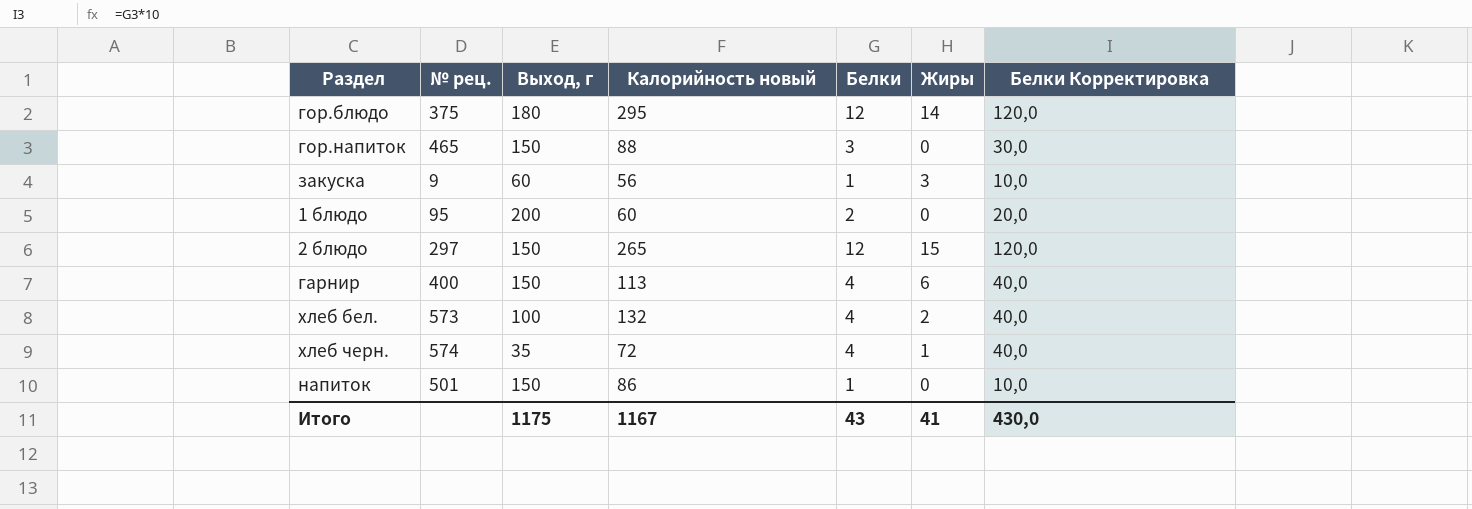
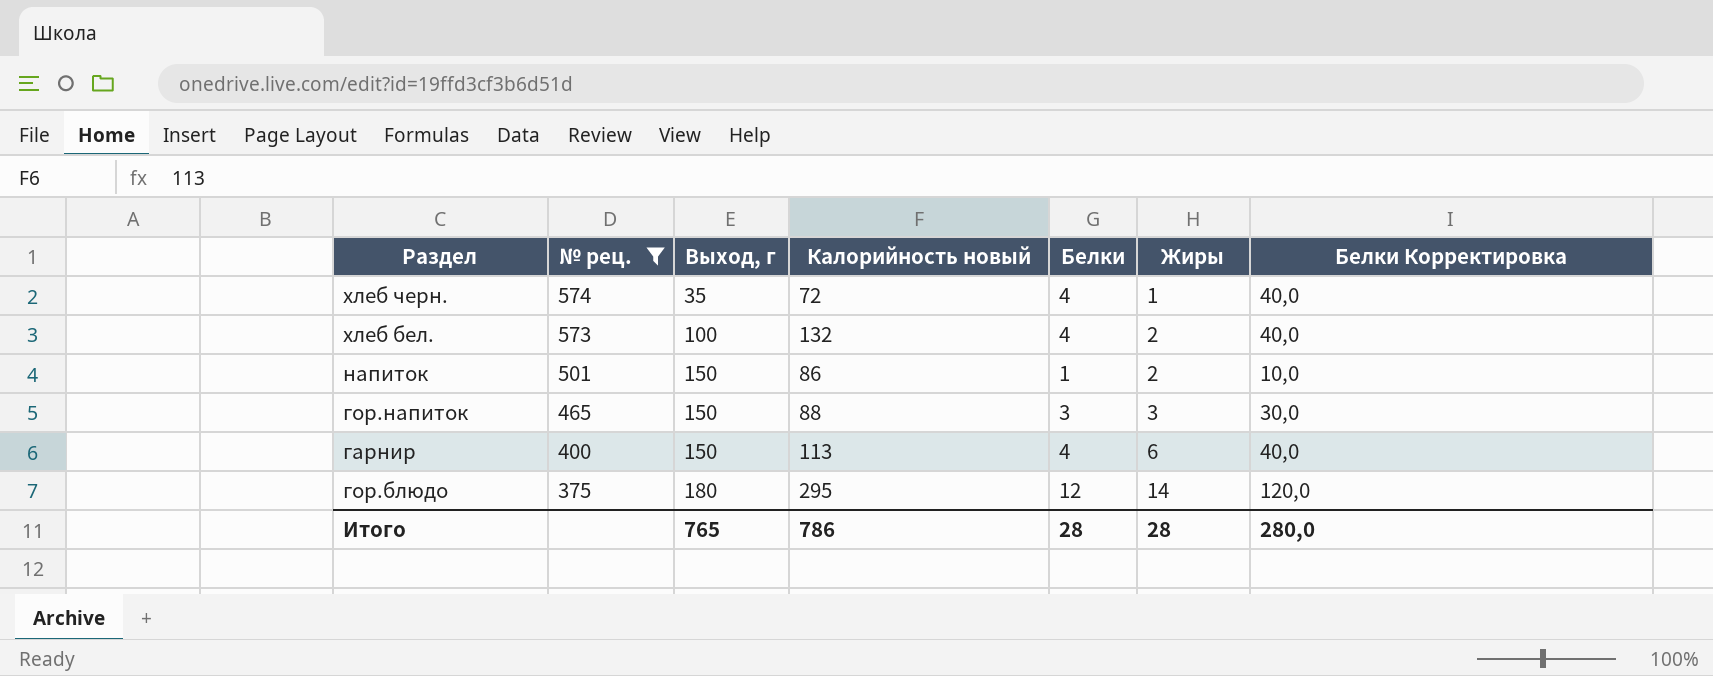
filter: none -> № рец. >= 375
row order: none -> № рец. descending
напиток | Жиры: 0 -> 2
гор.напиток | Жиры: 0 -> 3
Итого | Выход, г: 1175 -> 765
Итого | Калорийность новый: 1167 -> 786
Итого | Белки: 43 -> 28
Итого | Жиры: 41 -> 28
Итого | Белки Корректировка: 430,0 -> 280,0

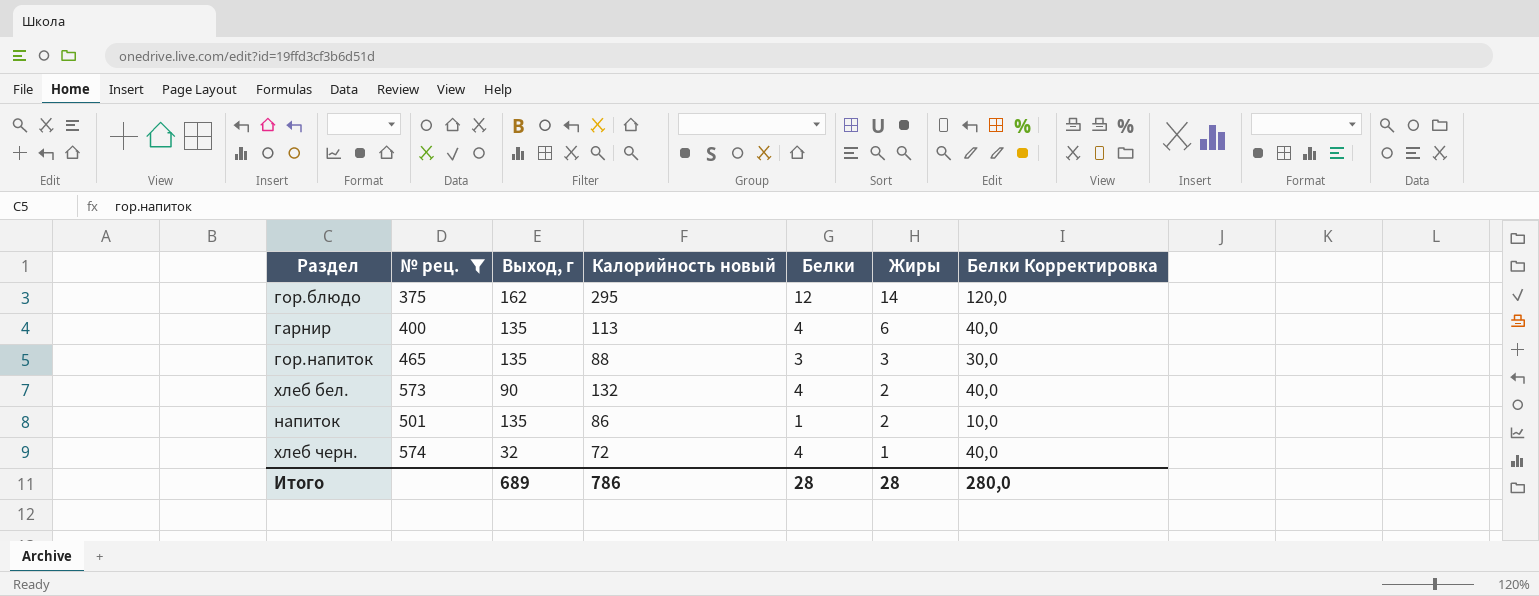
row order: № рец. descending -> Жиры descending
гор.блюдо | Выход, г: 180 -> 162
гарнир | Выход, г: 150 -> 135
гор.напиток | Выход, г: 150 -> 135
хлеб бел. | Выход, г: 100 -> 90
напиток | Выход, г: 150 -> 135
хлеб черн. | Выход, г: 35 -> 32
Итого | Выход, г: 765 -> 689

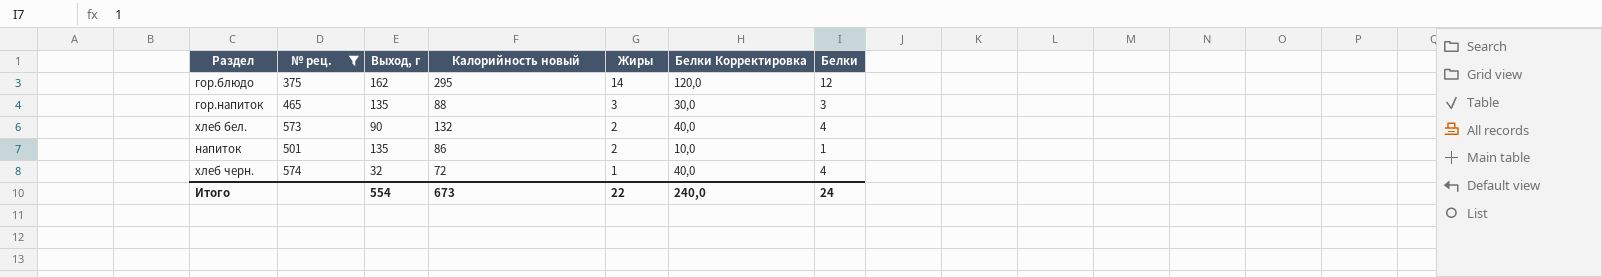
column Белки | position: 5 -> 7
row гарнир: 400 | 135 | 113 | 4 | 6 | 40,0 -> none
Итого | Выход, г: 689 -> 554
Итого | Калорийность новый: 786 -> 673
Итого | Жиры: 28 -> 22
Итого | Белки Корректировка: 280,0 -> 240,0
Итого | Белки: 28 -> 24

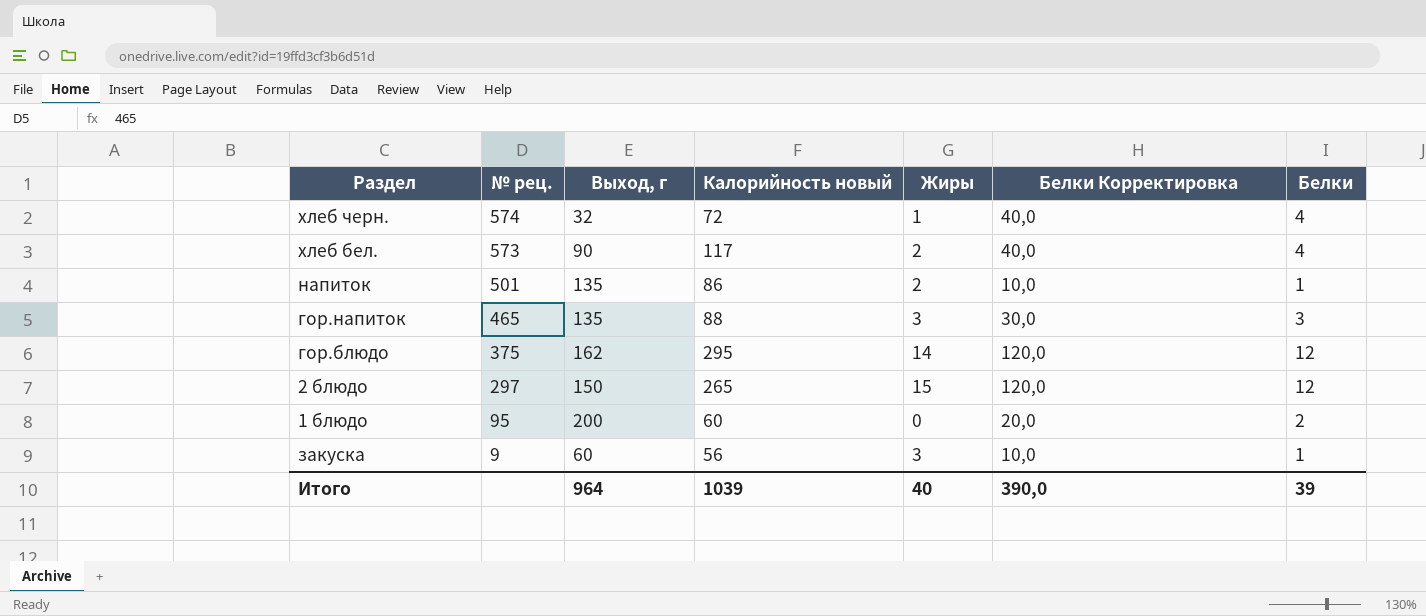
filter: № рец. >= 375 -> none
row order: Жиры descending -> № рец. descending
хлеб бел. | Калорийность новый: 132 -> 117
Итого | Выход, г: 554 -> 964
Итого | Калорийность новый: 673 -> 1039
Итого | Жиры: 22 -> 40
Итого | Белки Корректировка: 240,0 -> 390,0
Итого | Белки: 24 -> 39

